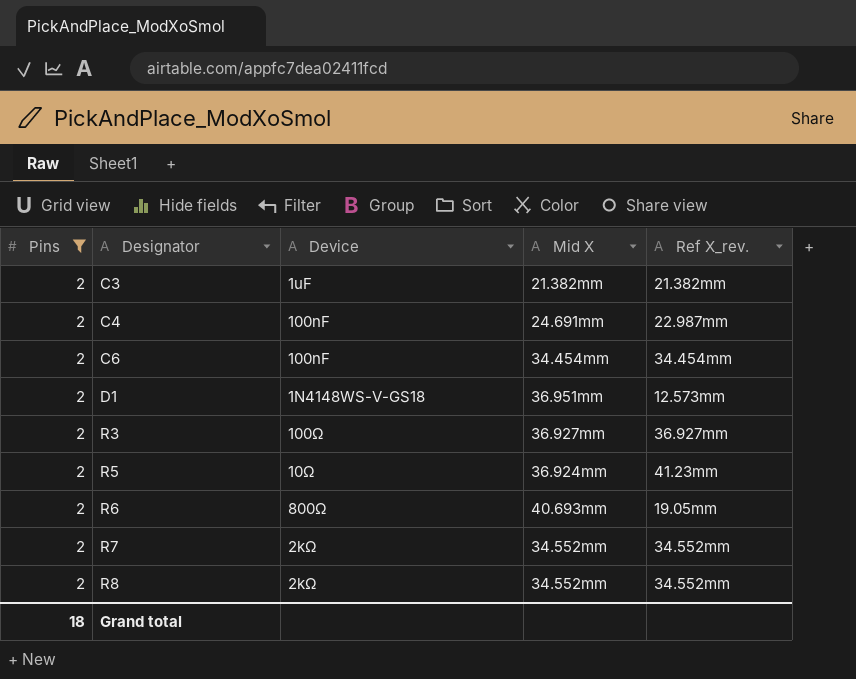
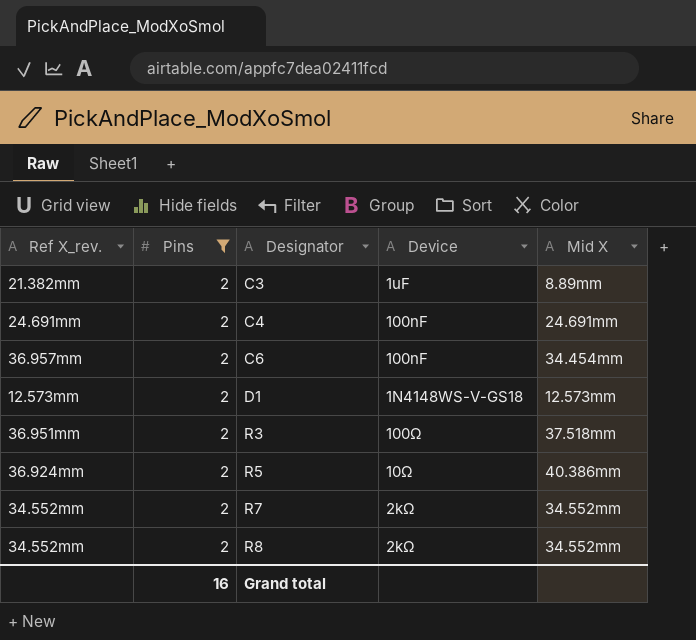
column Ref X_rev. | position: 5 -> 1
row R6: 2 | 800Ω | 40.693mm | 19.05mm -> none
C3 | Mid X: 21.382mm -> 8.89mm
C4 | Ref X_rev.: 22.987mm -> 24.691mm
C6 | Ref X_rev.: 34.454mm -> 36.957mm
D1 | Mid X: 36.951mm -> 12.573mm
R3 | Ref X_rev.: 36.927mm -> 36.951mm
R3 | Mid X: 36.927mm -> 37.518mm
R5 | Ref X_rev.: 41.23mm -> 36.924mm
R5 | Mid X: 36.924mm -> 40.386mm
Grand total | Pins: 18 -> 16

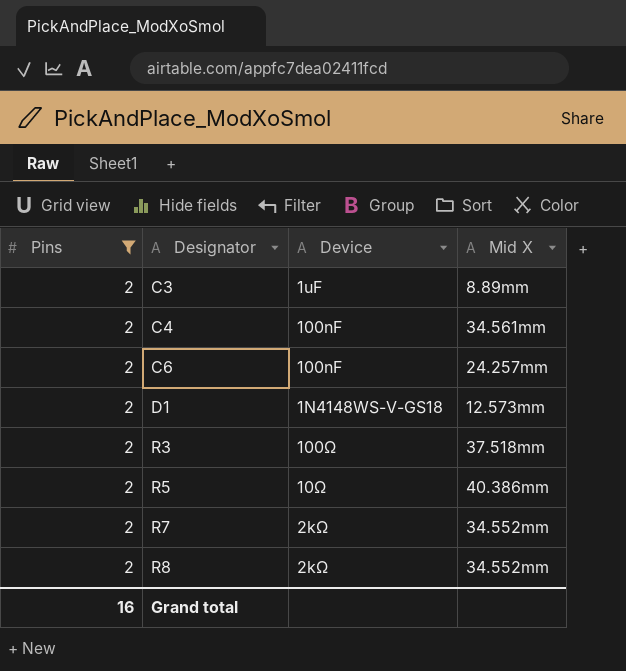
column Ref X_rev. | position: 1 -> none
C4 | Mid X: 24.691mm -> 34.561mm
C6 | Mid X: 34.454mm -> 24.257mm

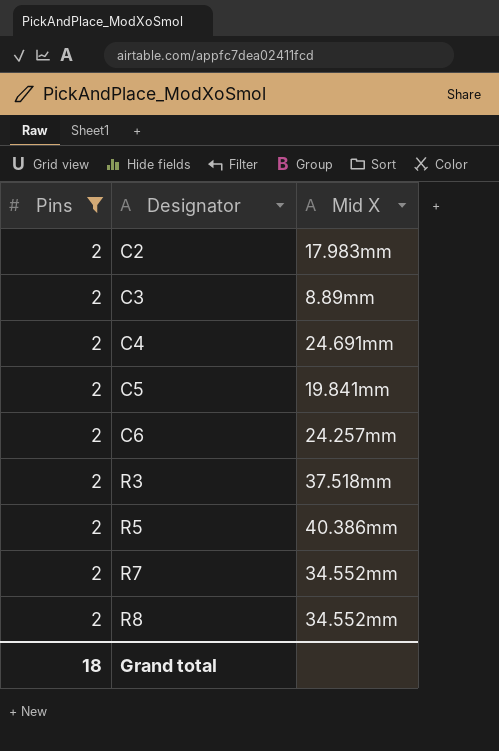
column Device | position: 3 -> none
row D1: 2 | 1N4148WS-V-GS18 | 12.573mm -> none
row C2: none -> 2 | 17.983mm
C4 | Mid X: 34.561mm -> 24.691mm
row C5: none -> 2 | 19.841mm
Grand total | Pins: 16 -> 18

